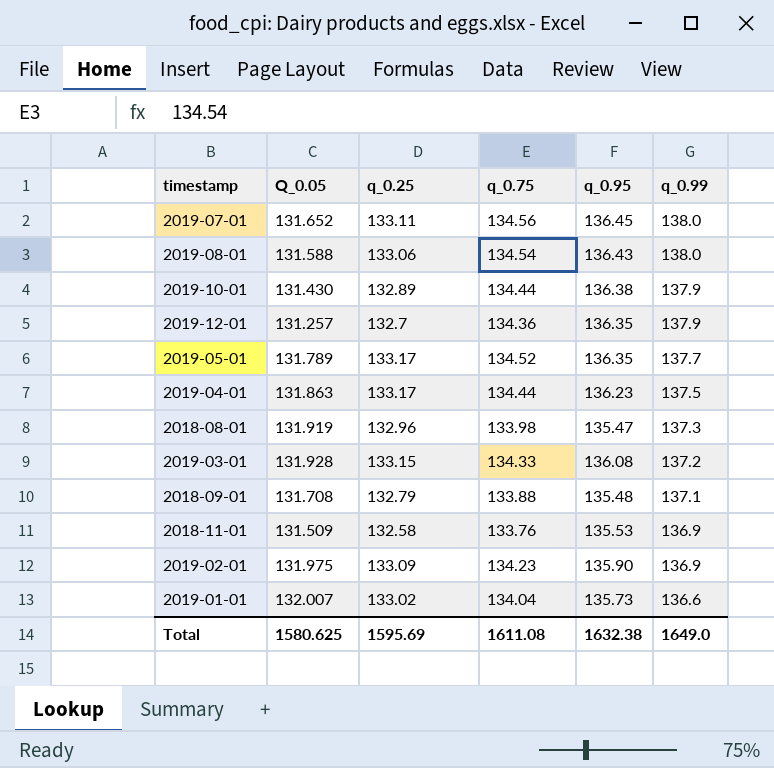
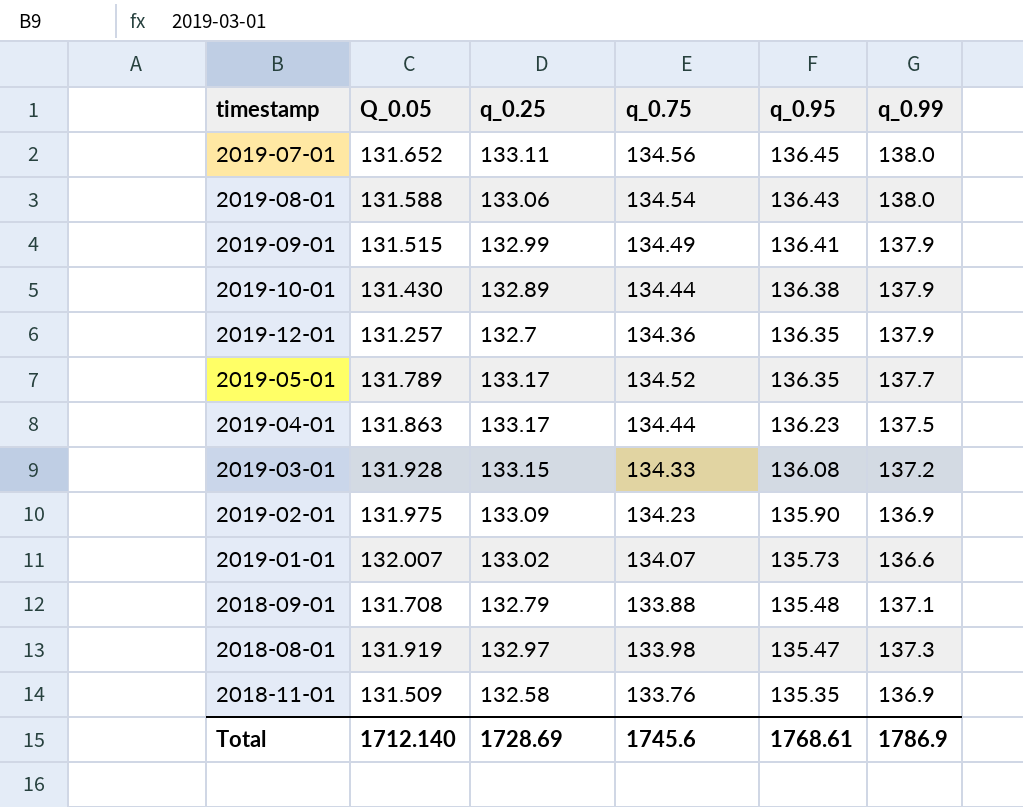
row order: q_0.99 descending -> q_0.95 descending
row 2019-09-01: none -> 131.515 | 132.99 | 134.49 | 136.41 | 137.9
2019-01-01 | q_0.75: 134.04 -> 134.07
2018-08-01 | q_0.25: 132.96 -> 132.97
2018-11-01 | q_0.95: 135.53 -> 135.35
Total | Q_0.05: 1580.625 -> 1712.140
Total | q_0.25: 1595.69 -> 1728.69
Total | q_0.75: 1611.08 -> 1745.6
Total | q_0.95: 1632.38 -> 1768.61
Total | q_0.99: 1649.0 -> 1786.9

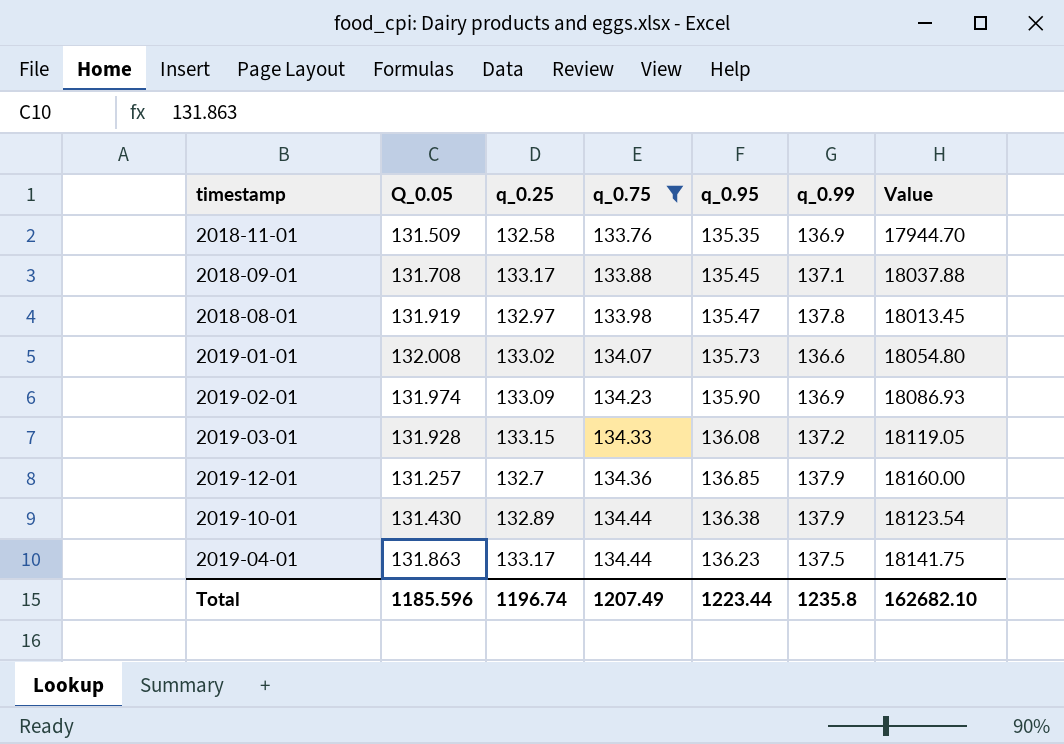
filter: none -> q_0.75 <= 134.44
row order: q_0.95 descending -> q_0.75 ascending
column Value | formula: none -> [q_0.25] * [q_0.95]
2018-09-01 | q_0.25: 132.79 -> 133.17
2018-09-01 | q_0.95: 135.48 -> 135.45
2018-08-01 | q_0.99: 137.3 -> 137.8
2019-01-01 | Q_0.05: 132.007 -> 132.008
2019-02-01 | Q_0.05: 131.975 -> 131.974
2019-12-01 | q_0.95: 136.35 -> 136.85
Total | Q_0.05: 1712.140 -> 1185.596
Total | q_0.25: 1728.69 -> 1196.74
Total | q_0.75: 1745.6 -> 1207.49
Total | q_0.95: 1768.61 -> 1223.44
Total | q_0.99: 1786.9 -> 1235.8

